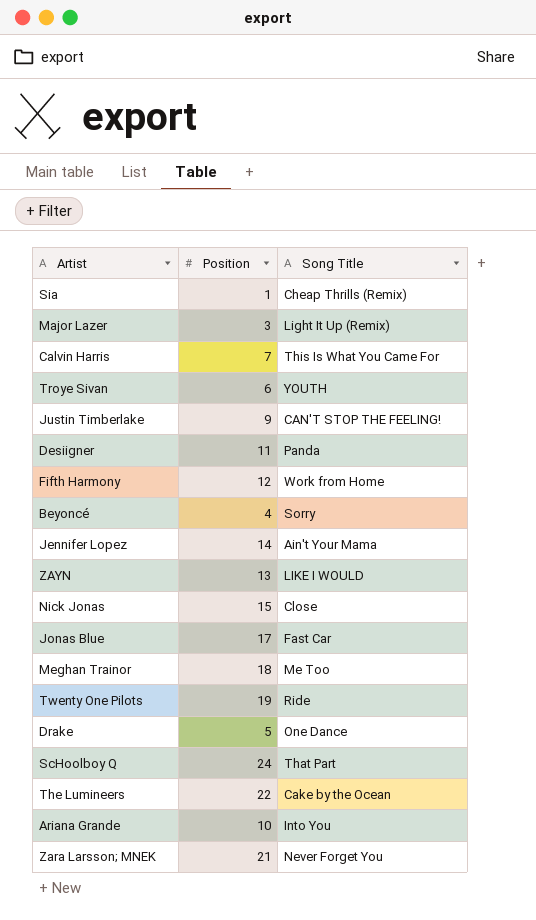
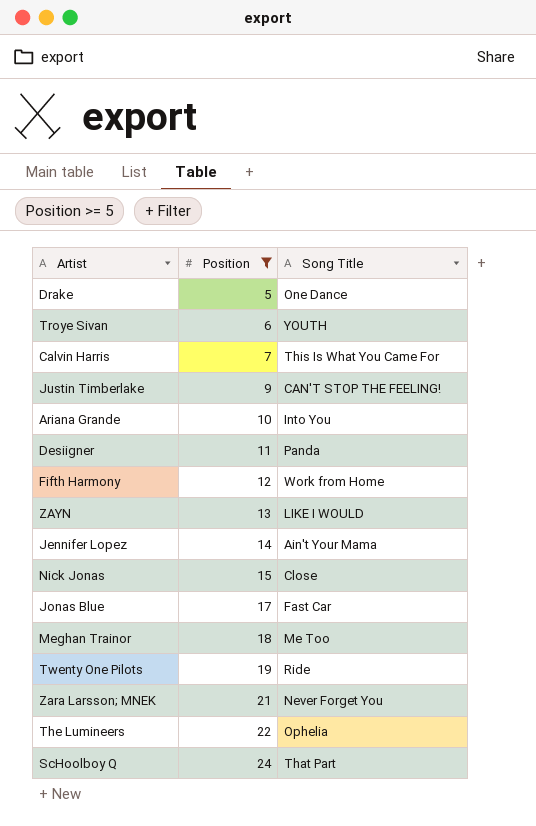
filter: none -> Position >= 5
row order: none -> Position ascending
The Lumineers | Song Title: Cake by the Ocean -> Ophelia

